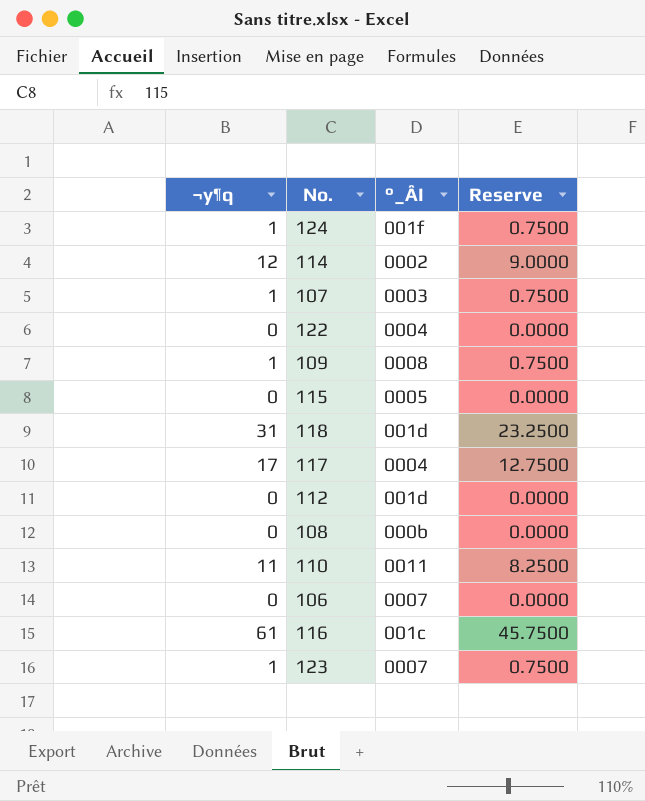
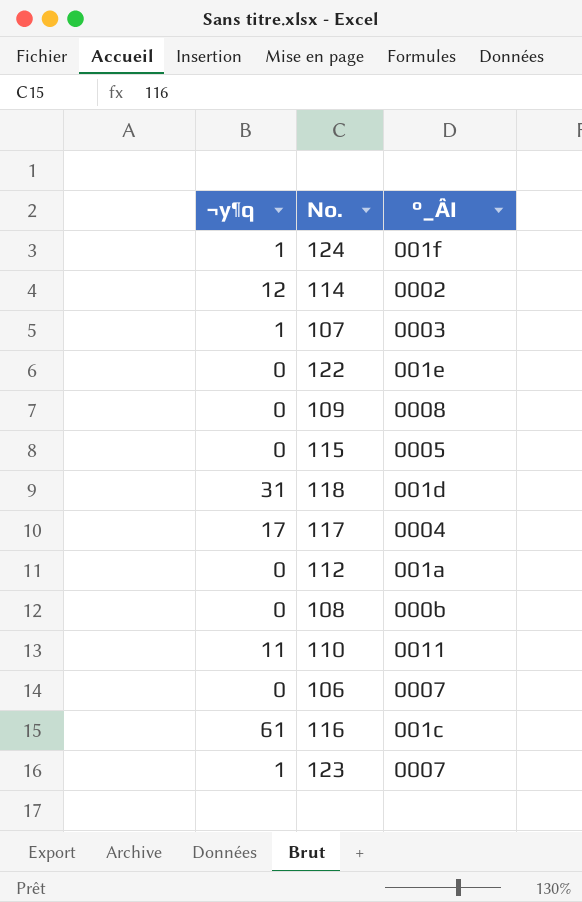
column Reserve | formula: [¬y¶q] * 0.75 -> none
122 | °_ÂI: 0004 -> 001e
109 | ¬y¶q: 1 -> 0
112 | °_ÂI: 001d -> 001a

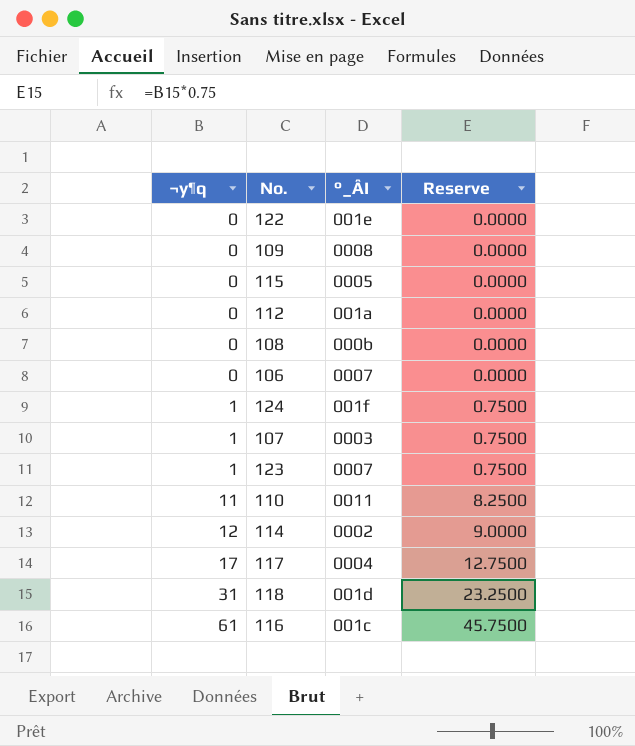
row order: none -> ¬y¶q ascending
column Reserve | formula: none -> [¬y¶q] * 0.75

